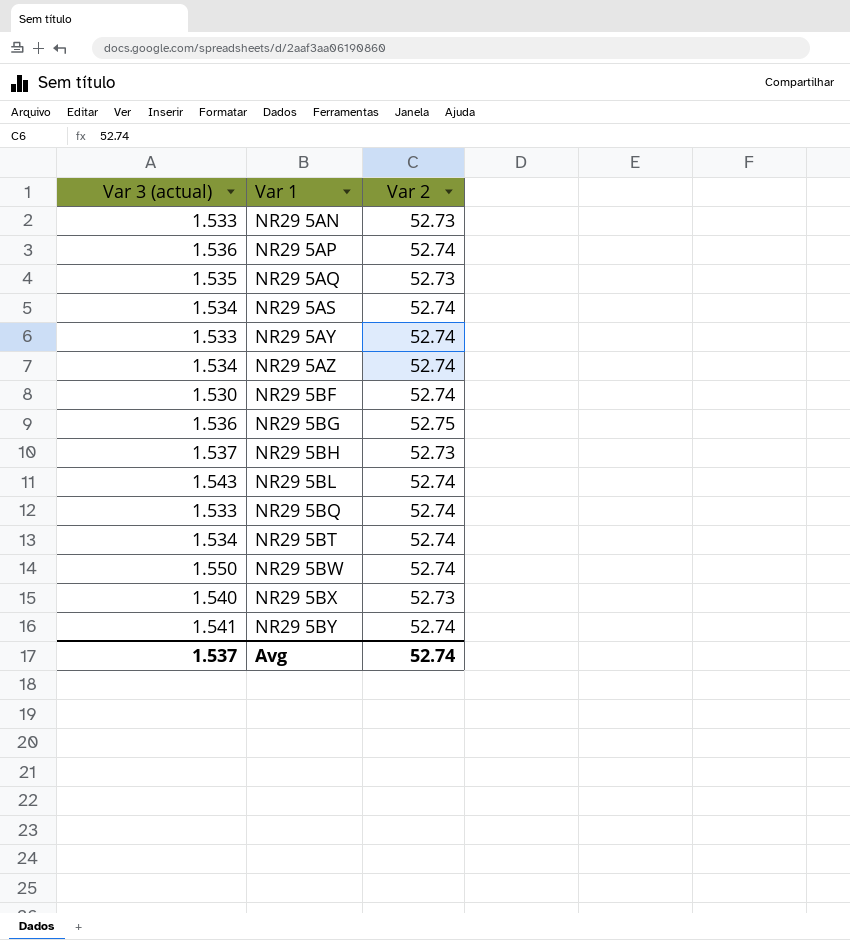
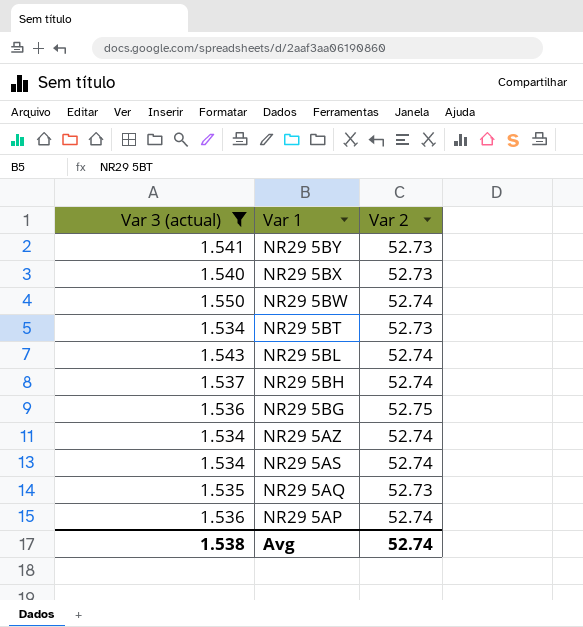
filter: none -> Var 3 (actual) >= 1.534
row order: Var 1 ascending -> Var 1 descending
NR29 5BY | Var 2: 52.74 -> 52.73
NR29 5BT | Var 2: 52.74 -> 52.73
NR29 5BH | Var 2: 52.73 -> 52.74
Avg | Var 3 (actual): 1.537 -> 1.538

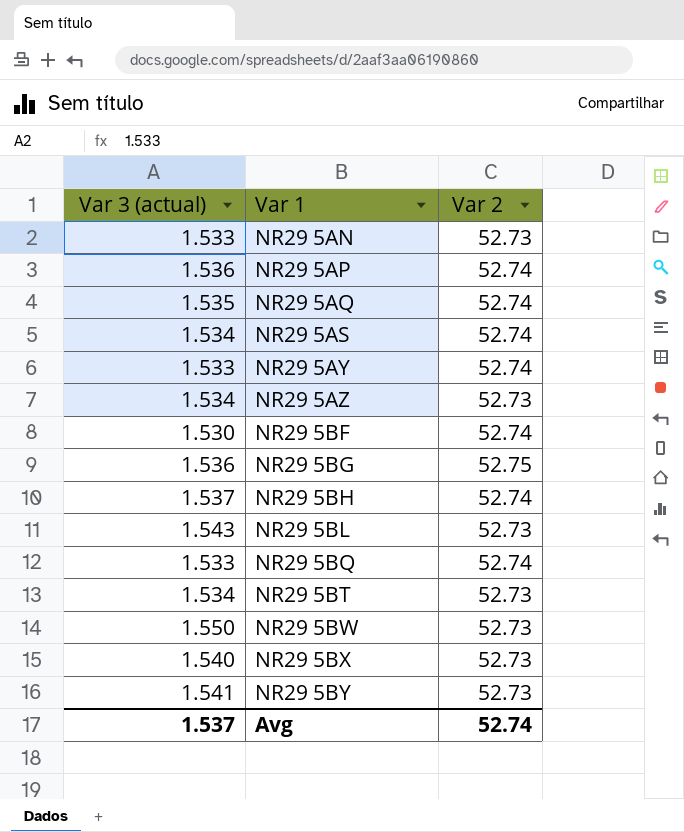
filter: Var 3 (actual) >= 1.534 -> none
row order: Var 1 descending -> Var 1 ascending
NR29 5AQ | Var 2: 52.73 -> 52.74
NR29 5AZ | Var 2: 52.74 -> 52.73
NR29 5BL | Var 2: 52.74 -> 52.73
NR29 5BW | Var 2: 52.74 -> 52.73
Avg | Var 3 (actual): 1.538 -> 1.537

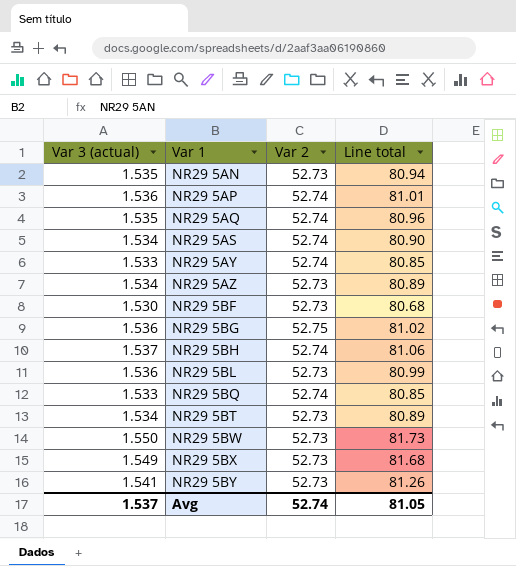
column Line total | formula: none -> [Var 3 (actual)] * [Var 2]
NR29 5AN | Var 3 (actual): 1.533 -> 1.535
NR29 5BF | Var 2: 52.74 -> 52.73
NR29 5BL | Var 3 (actual): 1.543 -> 1.536
NR29 5BX | Var 3 (actual): 1.540 -> 1.549

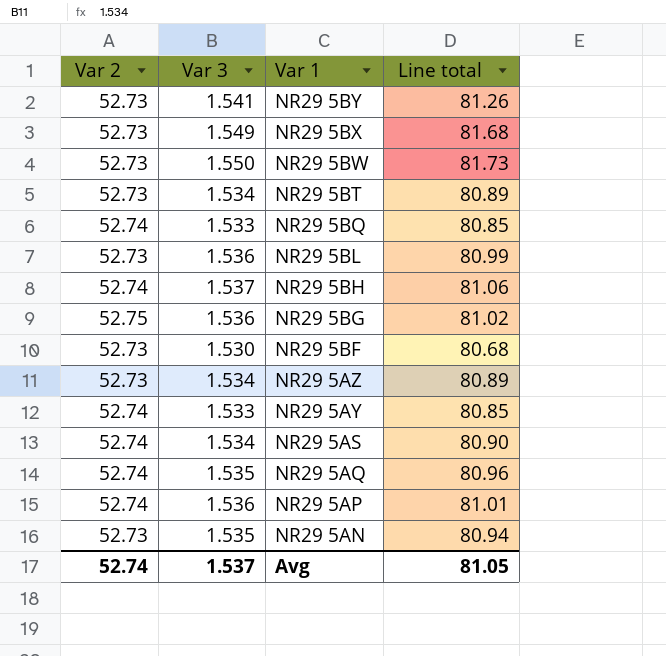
row order: Var 1 ascending -> Var 1 descending
column Var 2 | position: 3 -> 1
column name: Var 3 (actual) -> Var 3

